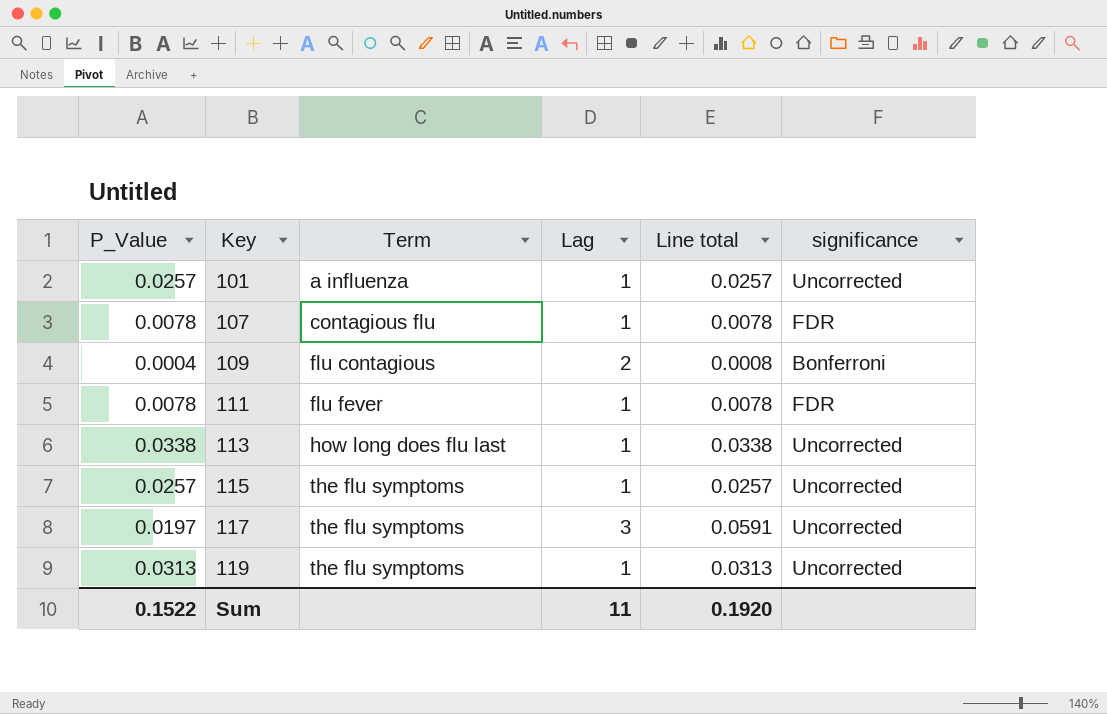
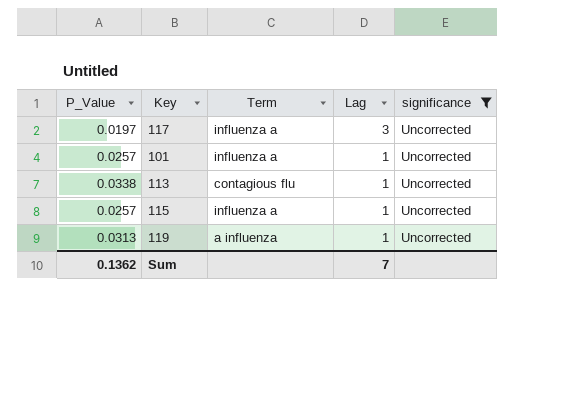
filter: none -> significance = Uncorrected
row order: Key ascending -> Lag descending
column Line total | formula: [P_Value] * [Lag] -> none
117 | Term: the flu symptoms -> influenza a
101 | Term: a influenza -> influenza a
113 | Term: how long does flu last -> contagious flu
115 | Term: the flu symptoms -> influenza a
119 | Term: the flu symptoms -> a influenza
Sum | P_Value: 0.1522 -> 0.1362
Sum | Lag: 11 -> 7

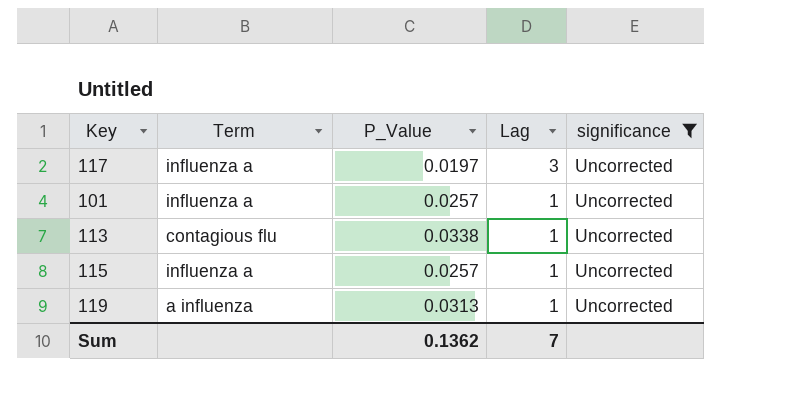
column P_Value | position: 1 -> 3

